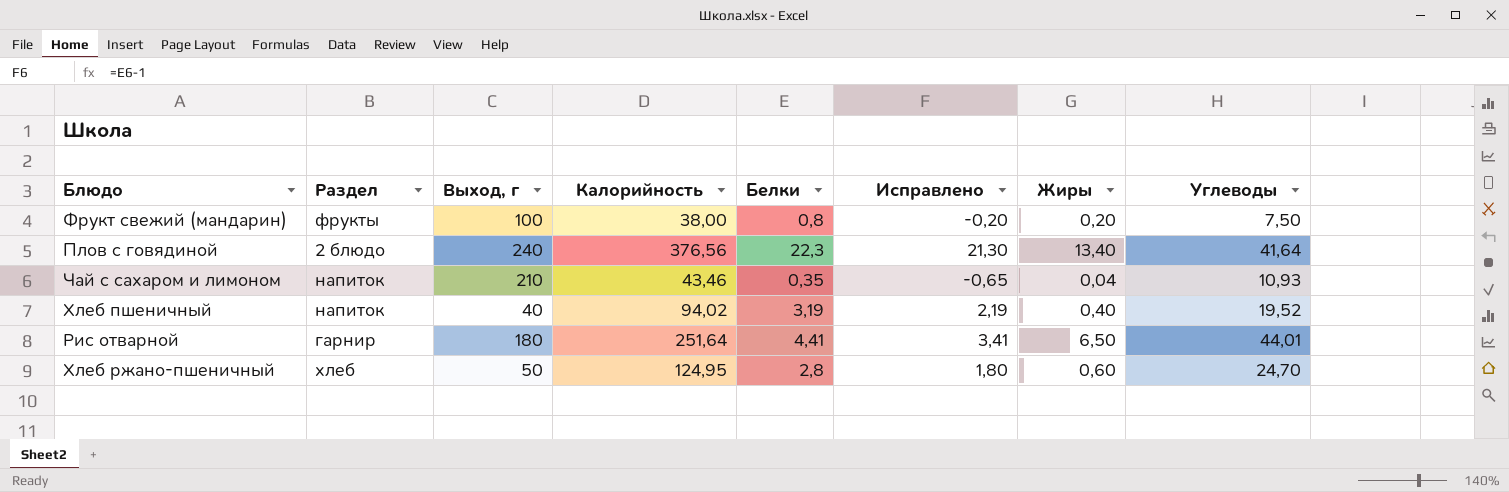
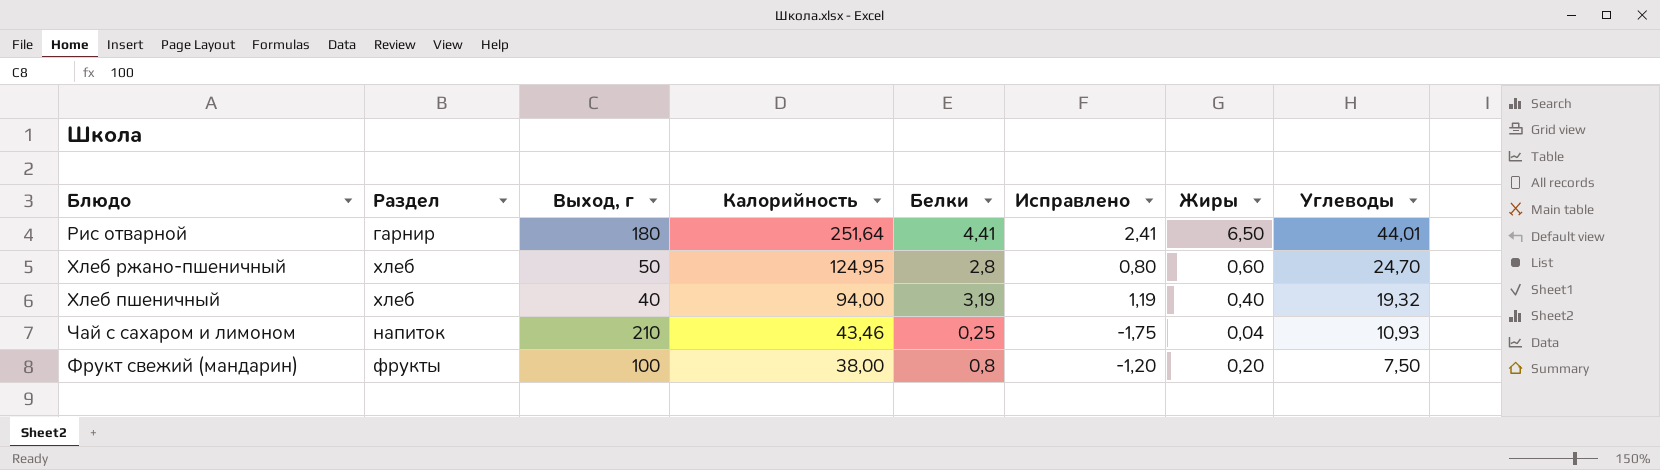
row order: none -> Калорийность descending
column Исправлено | formula: [Белки] - 1 -> [Белки] - 2
row Плов с говядиной: 2 блюдо | 240 | 376,56 | 22,3 | 21,30 | 13,40 | 41,64 -> none
Хлеб пшеничный | Раздел: напиток -> хлеб
Хлеб пшеничный | Калорийность: 94,02 -> 94,00
Хлеб пшеничный | Углеводы: 19,52 -> 19,32
Чай с сахаром и лимоном | Белки: 0,35 -> 0,25

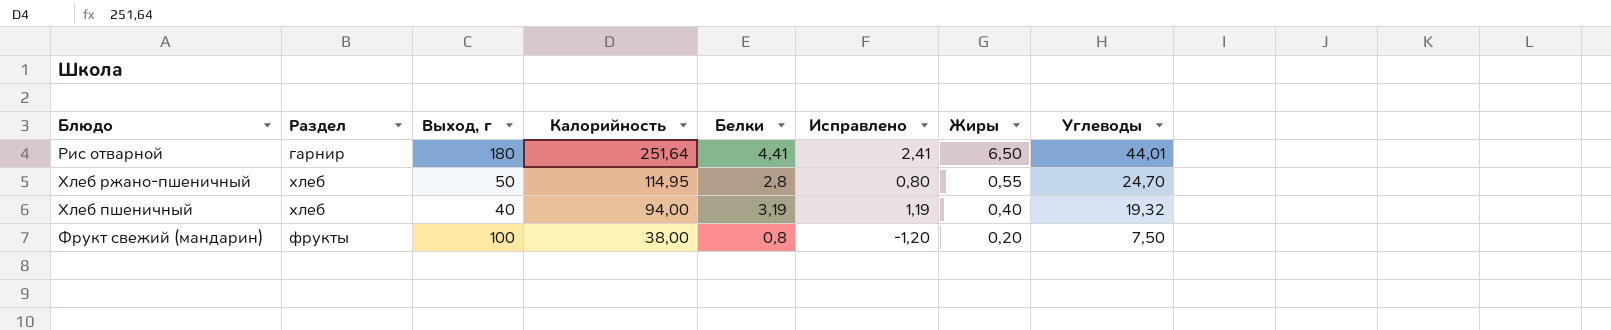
row Чай с сахаром и лимоном: напиток | 210 | 43,46 | 0,25 | -1,75 | 0,04 | 10,93 -> none
Хлеб ржано-пшеничный | Калорийность: 124,95 -> 114,95
Хлеб ржано-пшеничный | Жиры: 0,60 -> 0,55

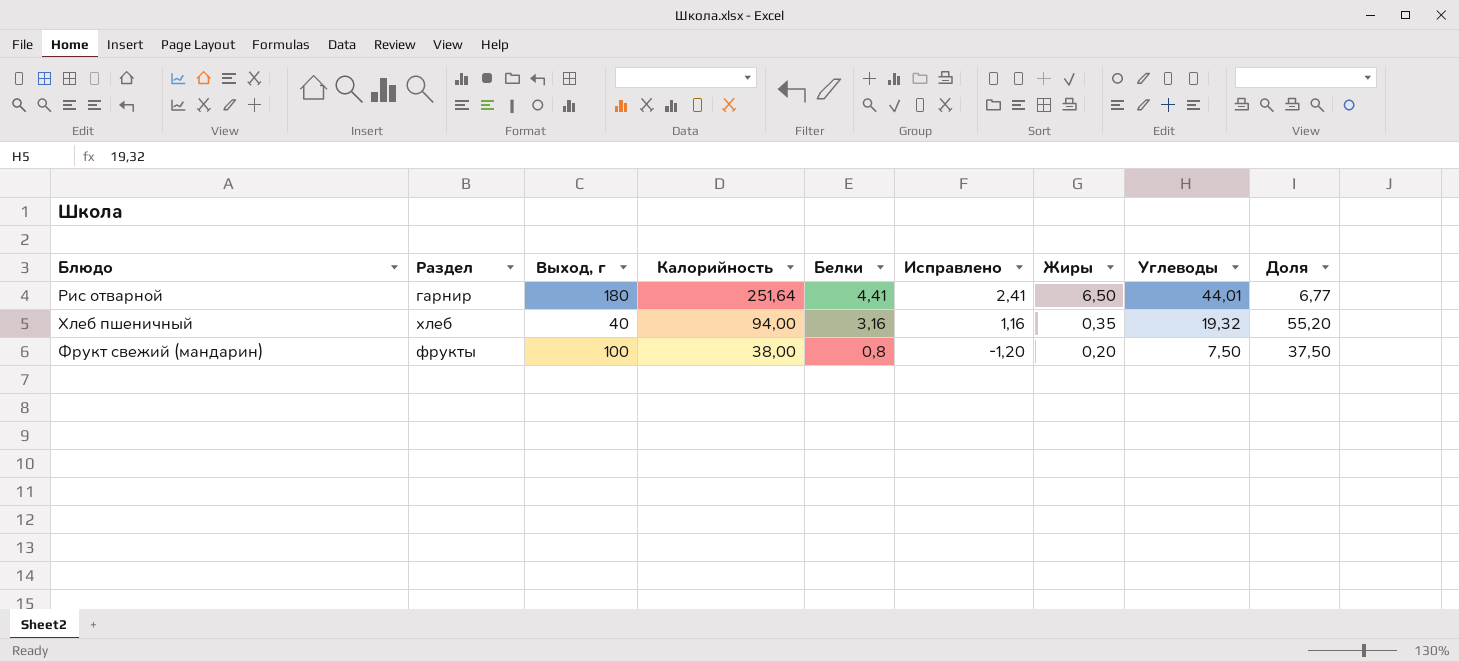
column Доля | formula: none -> [Углеводы] / [Жиры]
row Хлеб ржано-пшеничный: хлеб | 50 | 114,95 | 2,8 | 0,80 | 0,55 | 24,70 -> none
Хлеб пшеничный | Белки: 3,19 -> 3,16
Хлеб пшеничный | Исправлено: 1,19 -> 1,16
Хлеб пшеничный | Жиры: 0,40 -> 0,35

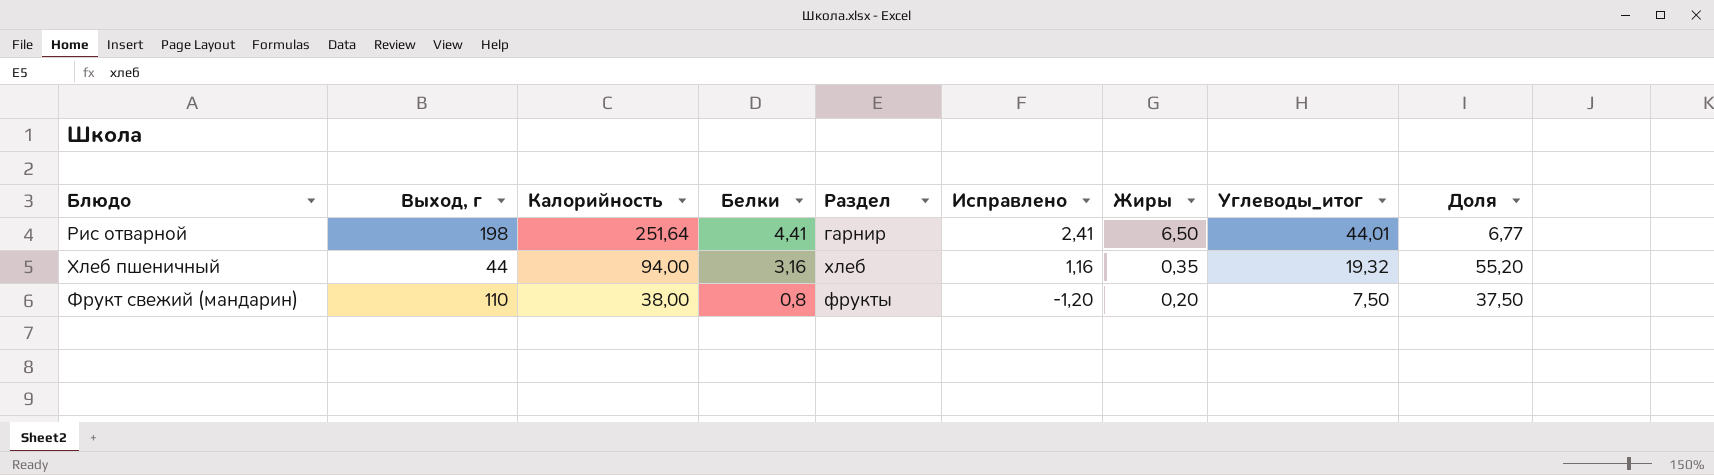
column Раздел | position: 2 -> 5
column name: Углеводы -> Углеводы_итог
Рис отварной | Выход, г: 180 -> 198
Хлеб пшеничный | Выход, г: 40 -> 44
Фрукт свежий (мандарин) | Выход, г: 100 -> 110

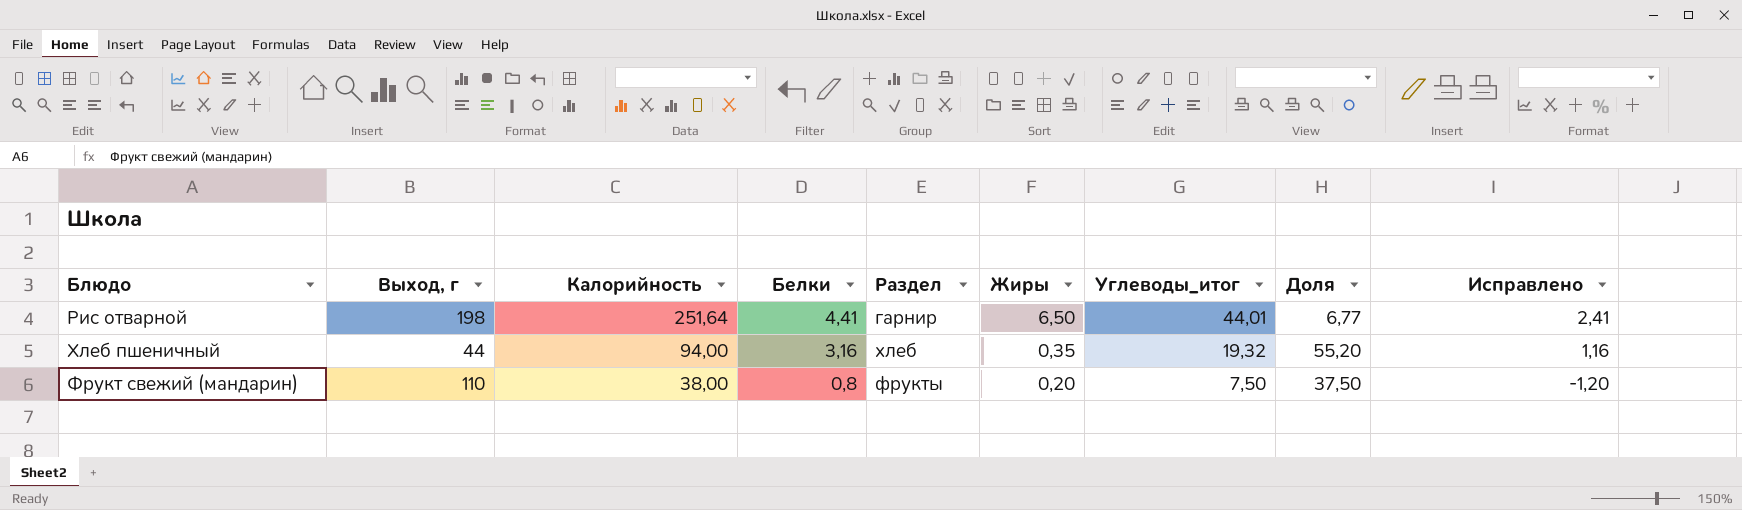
column Исправлено | position: 6 -> 9

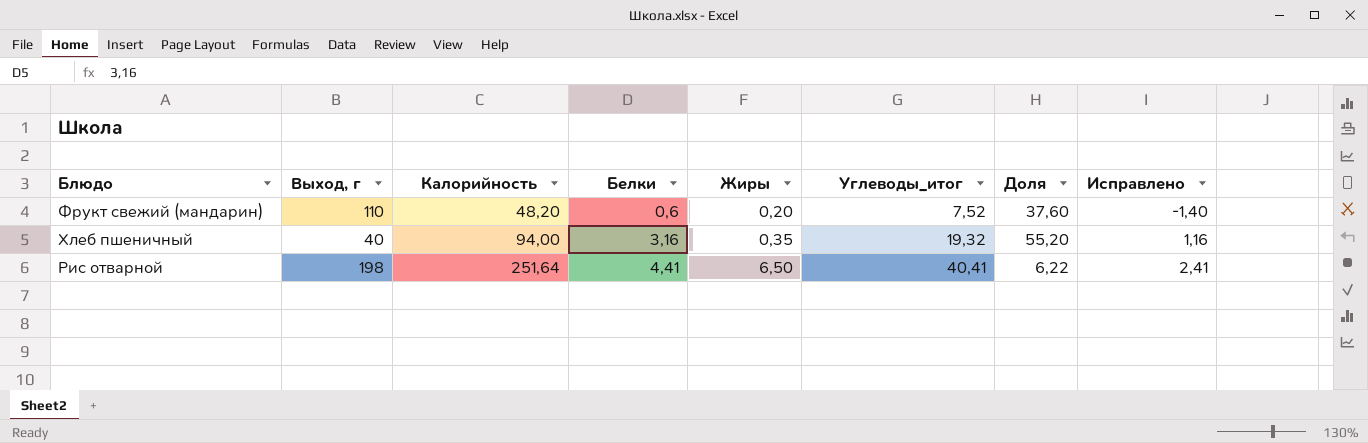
row order: Калорийность descending -> Калорийность ascending
column Раздел | position: 5 -> none
Фрукт свежий (мандарин) | Калорийность: 38,00 -> 48,20
Фрукт свежий (мандарин) | Белки: 0,8 -> 0,6
Фрукт свежий (мандарин) | Углеводы_итог: 7,50 -> 7,52
Фрукт свежий (мандарин) | Доля: 37,50 -> 37,60
Фрукт свежий (мандарин) | Исправлено: -1,20 -> -1,40
Хлеб пшеничный | Выход, г: 44 -> 40
Рис отварной | Углеводы_итог: 44,01 -> 40,41
Рис отварной | Доля: 6,77 -> 6,22

